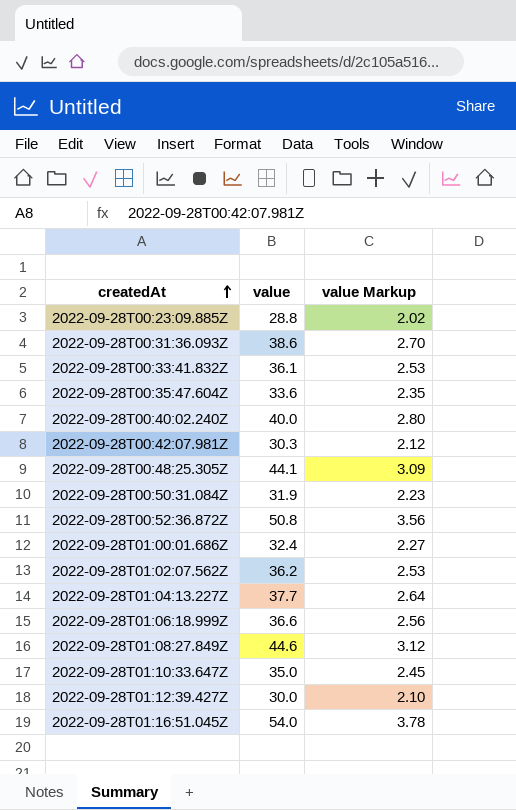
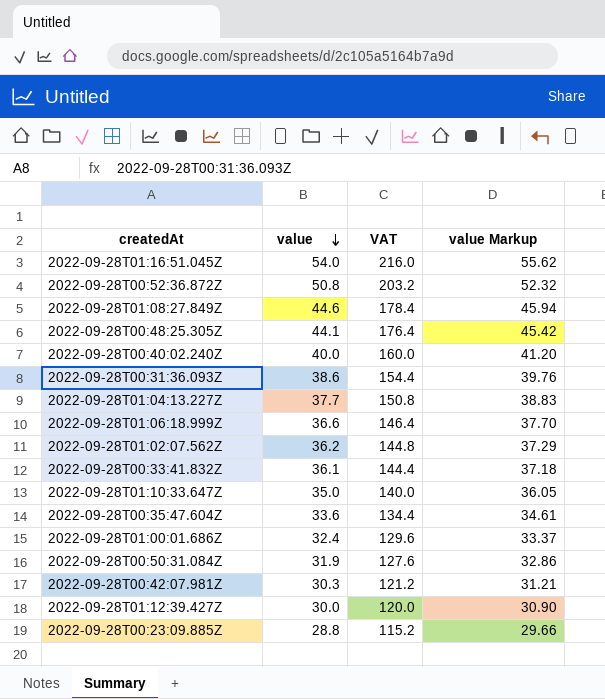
row order: createdAt ascending -> value descending
column VAT | formula: none -> [value] * 4
column value Markup | formula: [value] * 0.07 -> [value] * 1.03

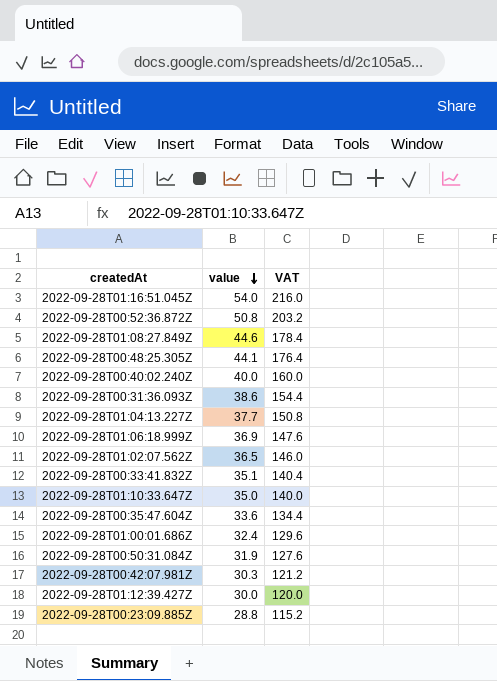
column value Markup | formula: [value] * 1.03 -> none
2022-09-28T01:06:18.999Z | value: 36.6 -> 36.9
2022-09-28T01:06:18.999Z | VAT: 146.4 -> 147.6
2022-09-28T01:02:07.562Z | value: 36.2 -> 36.5
2022-09-28T01:02:07.562Z | VAT: 144.8 -> 146.0
2022-09-28T00:33:41.832Z | value: 36.1 -> 35.1
2022-09-28T00:33:41.832Z | VAT: 144.4 -> 140.4

